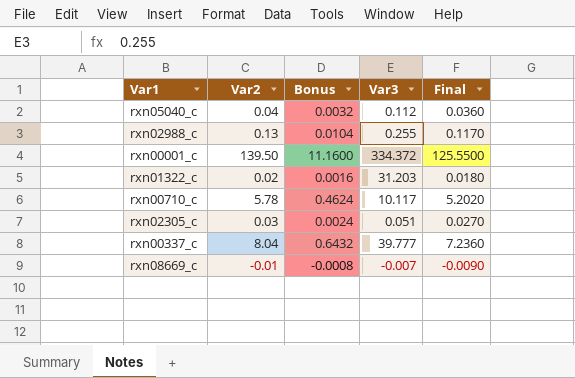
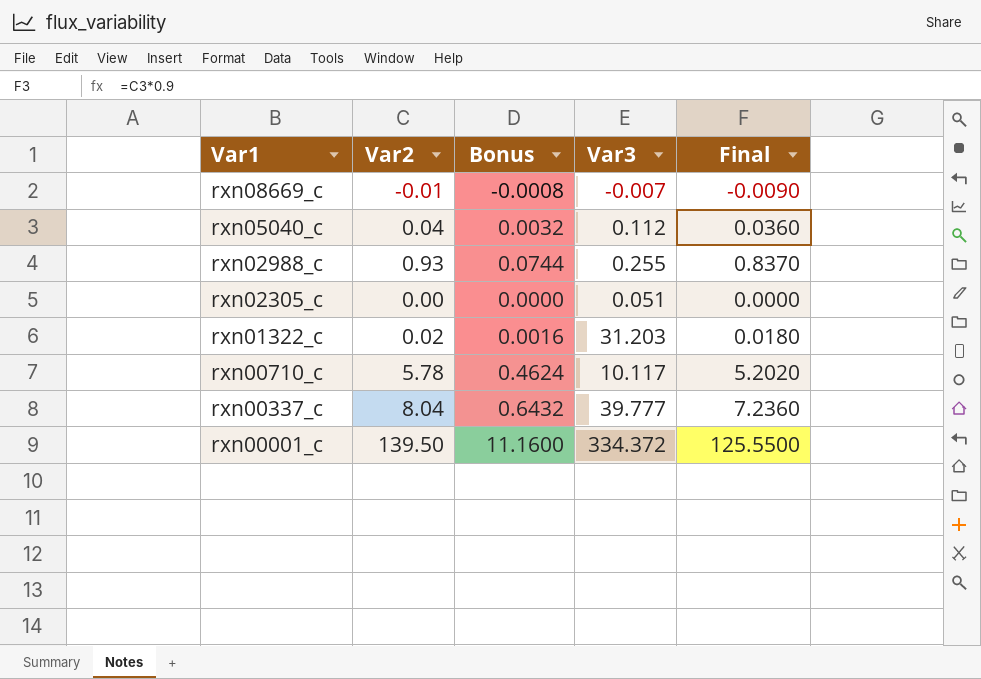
row order: none -> Var1 descending
rxn02988_c | Var2: 0.13 -> 0.93
rxn02988_c | Bonus: 0.0104 -> 0.0744
rxn02988_c | Final: 0.1170 -> 0.8370
rxn02305_c | Var2: 0.03 -> 0.00
rxn02305_c | Bonus: 0.0024 -> 0.0000
rxn02305_c | Final: 0.0270 -> 0.0000

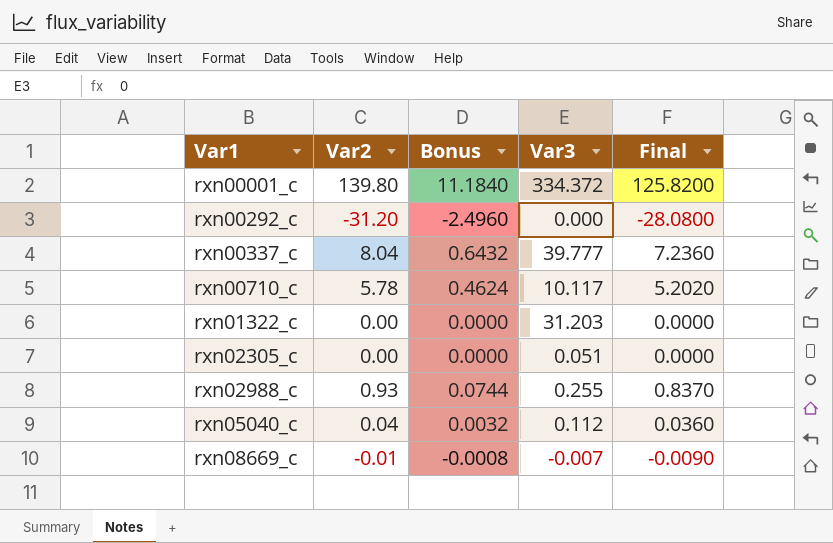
row order: Var1 descending -> Var1 ascending
rxn00001_c | Var2: 139.50 -> 139.80
rxn00001_c | Bonus: 11.1600 -> 11.1840
rxn00001_c | Final: 125.5500 -> 125.8200
row rxn00292_c: none -> -31.20 | -2.4960 | 0.000 | -28.0800
rxn01322_c | Var2: 0.02 -> 0.00
rxn01322_c | Bonus: 0.0016 -> 0.0000
rxn01322_c | Final: 0.0180 -> 0.0000

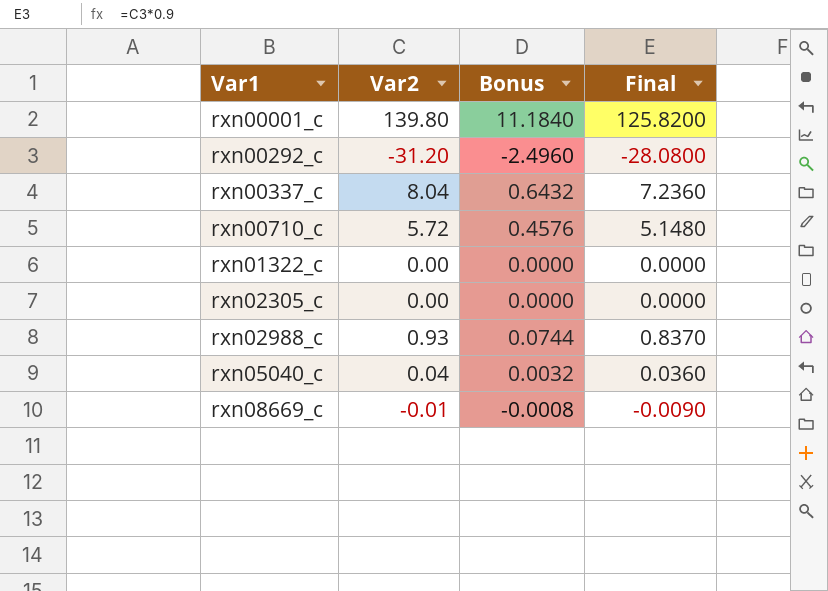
column Var3 | position: 4 -> none
rxn00710_c | Var2: 5.78 -> 5.72
rxn00710_c | Bonus: 0.4624 -> 0.4576
rxn00710_c | Final: 5.2020 -> 5.1480

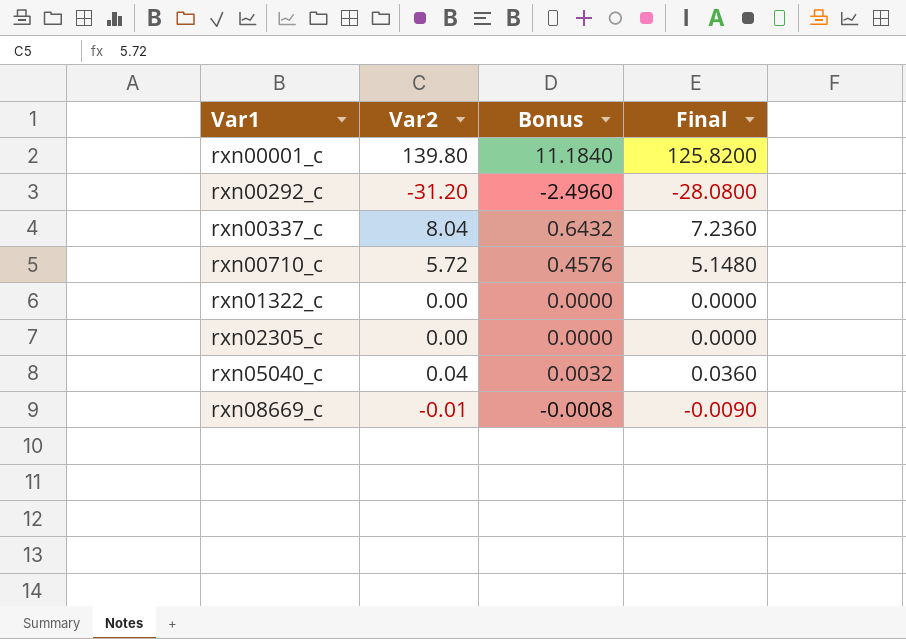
row rxn02988_c: 0.93 | 0.0744 | 0.8370 -> none

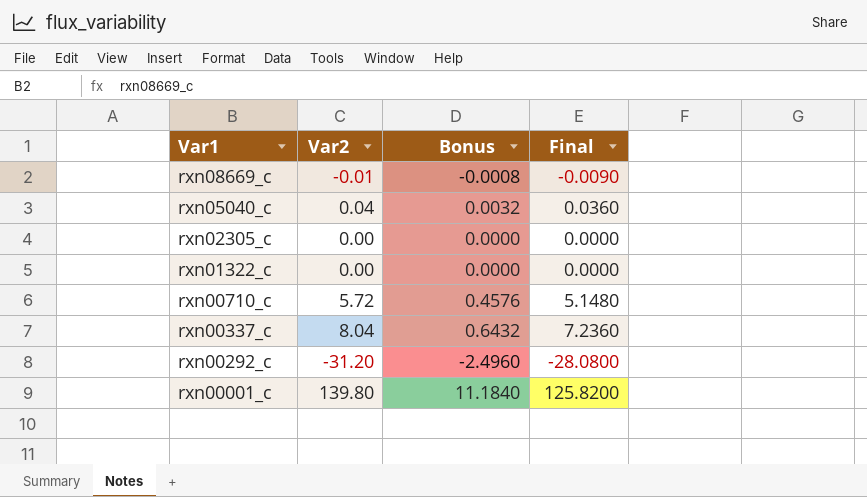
row order: Var1 ascending -> Var1 descending

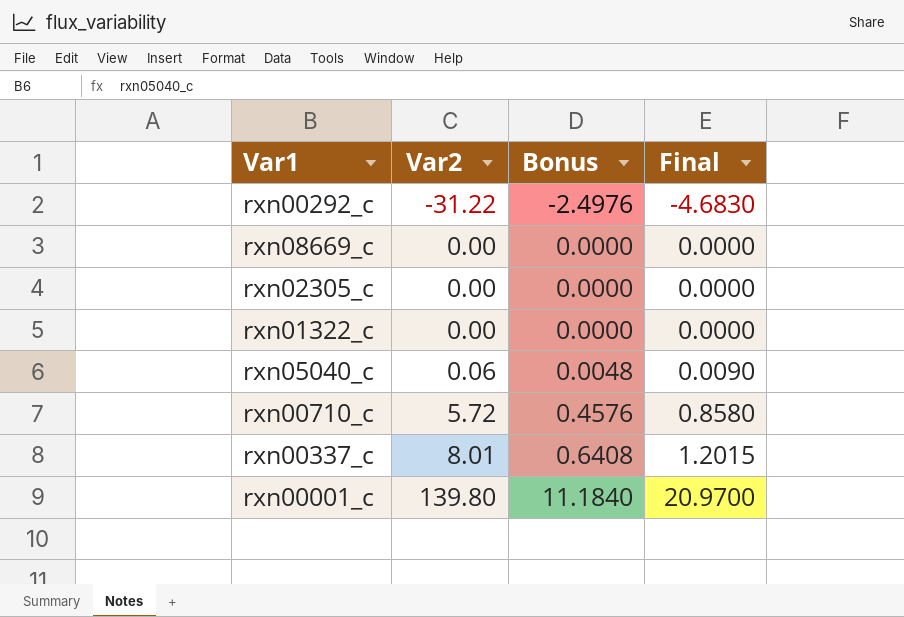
row order: Var1 descending -> Var2 ascending
column Final | formula: [Var2] * 0.9 -> [Var2] * 0.15
rxn00292_c | Var2: -31.20 -> -31.22
rxn00292_c | Bonus: -2.4960 -> -2.4976
rxn08669_c | Var2: -0.01 -> 0.00
rxn08669_c | Bonus: -0.0008 -> 0.0000
rxn05040_c | Var2: 0.04 -> 0.06
rxn05040_c | Bonus: 0.0032 -> 0.0048
rxn00337_c | Var2: 8.04 -> 8.01
rxn00337_c | Bonus: 0.6432 -> 0.6408

